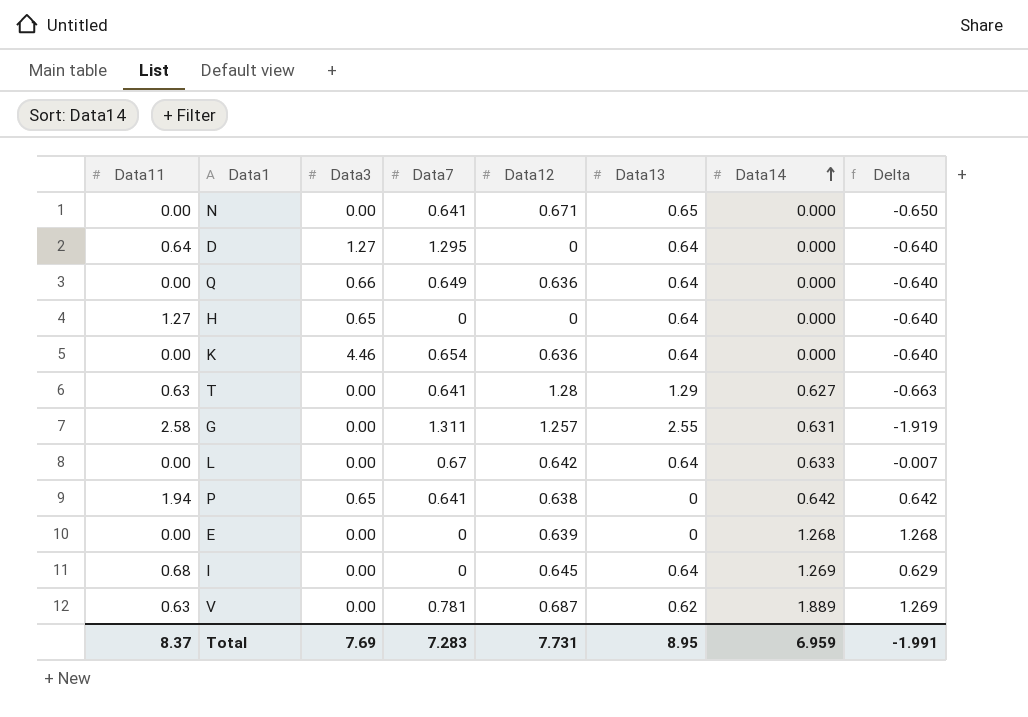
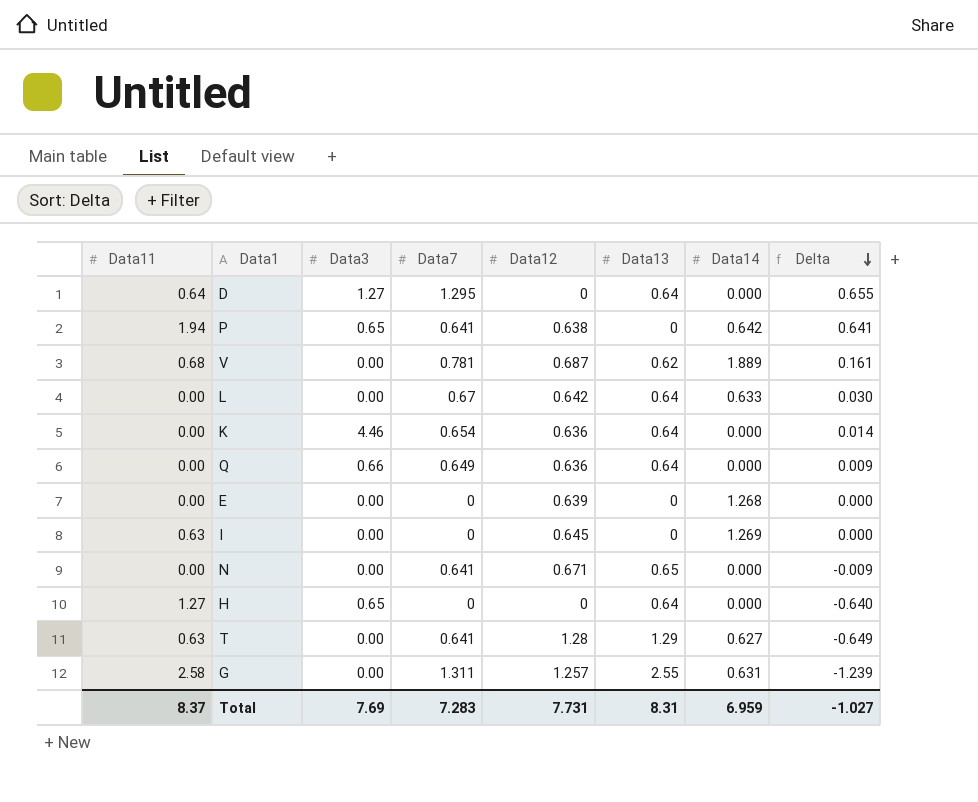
row order: Data14 ascending -> Delta descending
column Delta | formula: [Data14] - [Data13] -> [Data7] - [Data13]
V | Data11: 0.63 -> 0.68
I | Data11: 0.68 -> 0.63
I | Data13: 0.64 -> 0
Total | Data13: 8.95 -> 8.31
Total | Delta: -1.991 -> -1.027

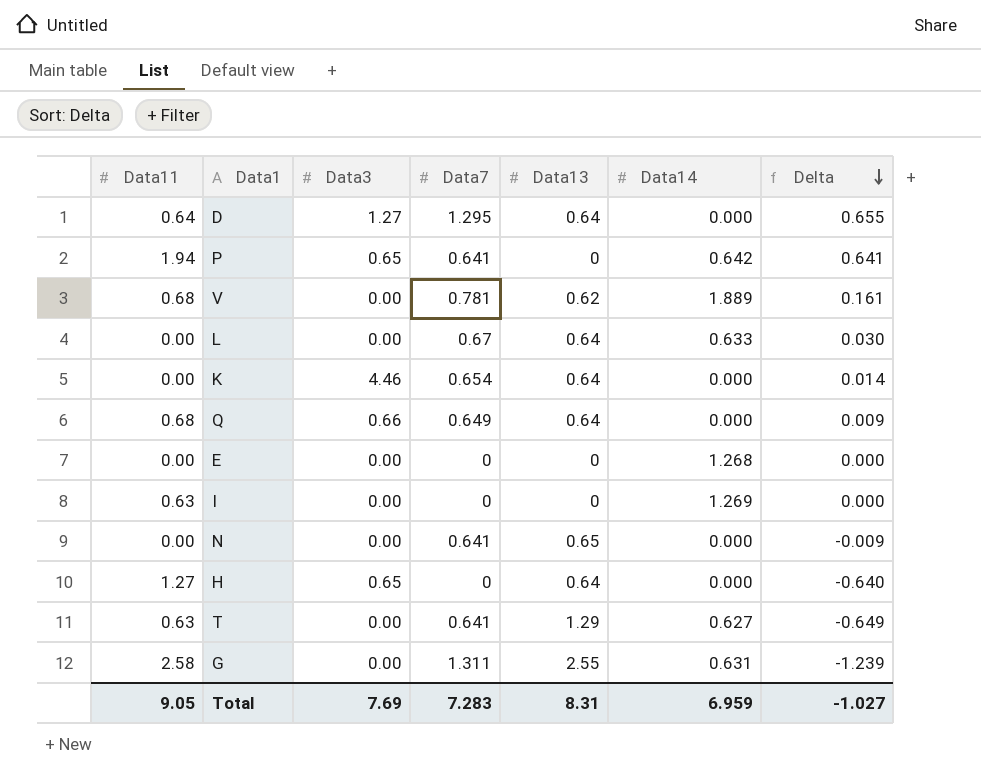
column Data12 | position: 5 -> none
Q | Data11: 0.00 -> 0.68
Total | Data11: 8.37 -> 9.05

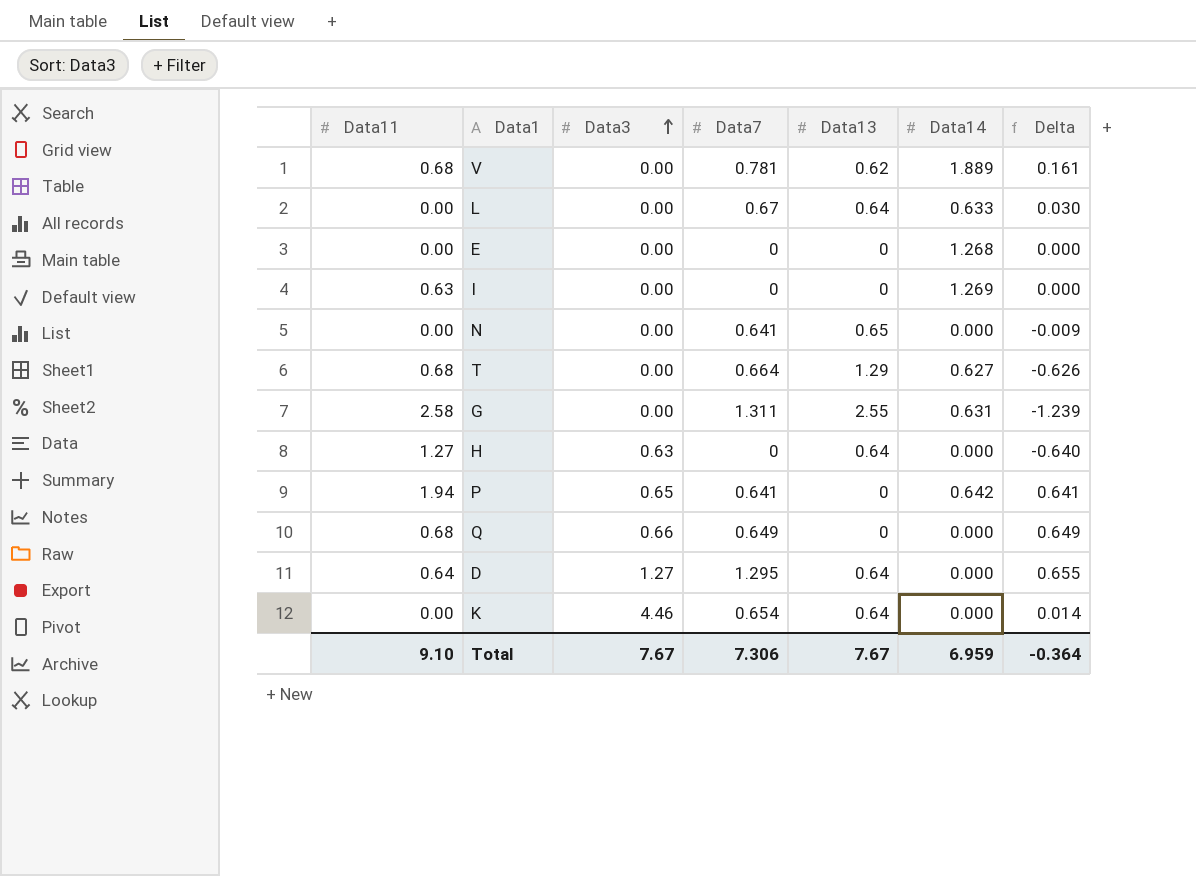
row order: Delta descending -> Data3 ascending
T | Data11: 0.63 -> 0.68
T | Data7: 0.641 -> 0.664
T | Delta: -0.649 -> -0.626
H | Data3: 0.65 -> 0.63
Q | Data13: 0.64 -> 0
Q | Delta: 0.009 -> 0.649
Total | Data11: 9.05 -> 9.10
Total | Data3: 7.69 -> 7.67
Total | Data7: 7.283 -> 7.306
Total | Data13: 8.31 -> 7.67
Total | Delta: -1.027 -> -0.364

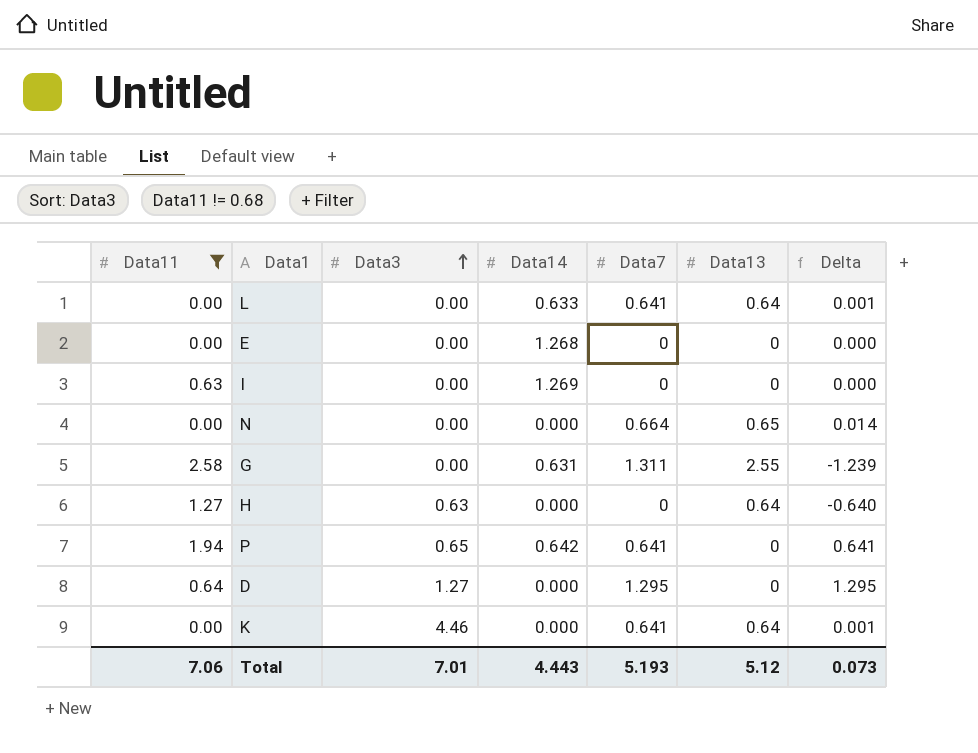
filter: none -> Data11 != 0.68
column Data14 | position: 6 -> 4
L | Data7: 0.67 -> 0.641
L | Delta: 0.030 -> 0.001
N | Data7: 0.641 -> 0.664
N | Delta: -0.009 -> 0.014
D | Data13: 0.64 -> 0
D | Delta: 0.655 -> 1.295
K | Data7: 0.654 -> 0.641
K | Delta: 0.014 -> 0.001
Total | Data11: 9.10 -> 7.06
Total | Data3: 7.67 -> 7.01
Total | Data14: 6.959 -> 4.443
Total | Data7: 7.306 -> 5.193
Total | Data13: 7.67 -> 5.12
Total | Delta: -0.364 -> 0.073

